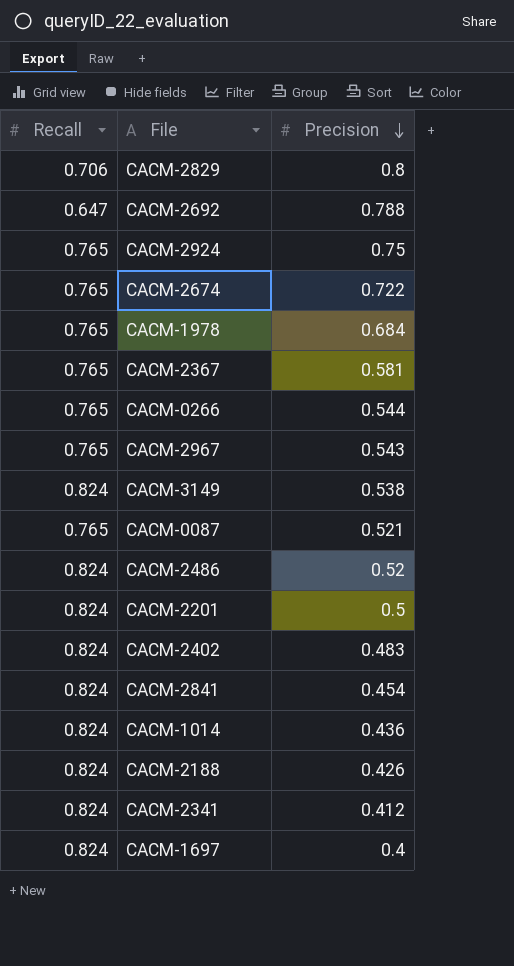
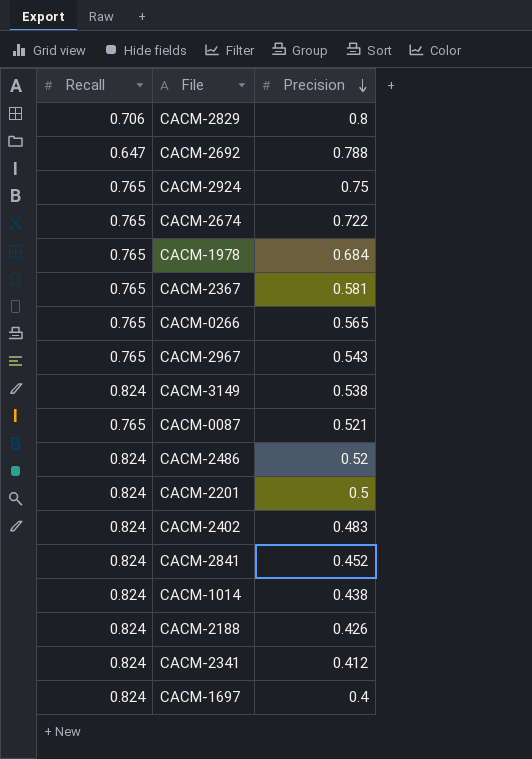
CACM-0266 | Precision: 0.544 -> 0.565
CACM-2841 | Precision: 0.454 -> 0.452
CACM-1014 | Precision: 0.436 -> 0.438

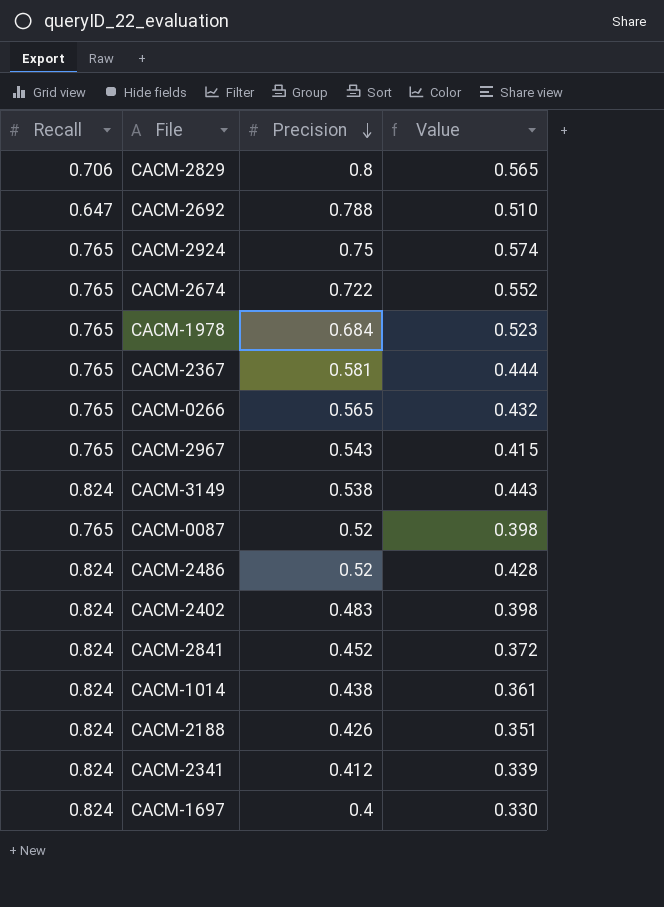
column Value | formula: none -> [Recall] * [Precision]
row CACM-2201: 0.824 | 0.5 -> none
CACM-0087 | Precision: 0.521 -> 0.52

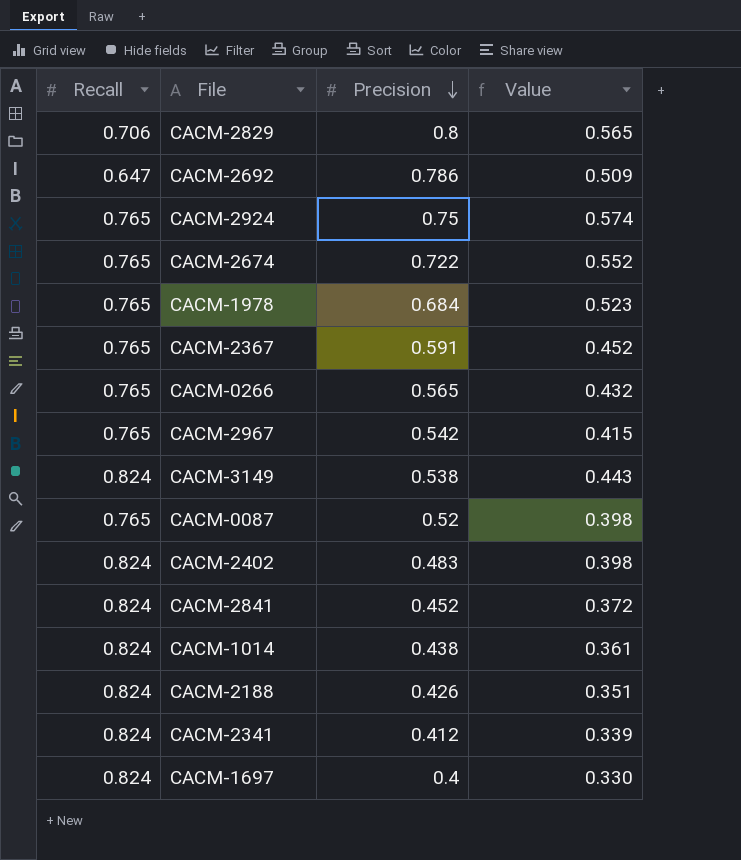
row CACM-2486: 0.824 | 0.52 | 0.428 -> none
CACM-2692 | Precision: 0.788 -> 0.786
CACM-2692 | Value: 0.510 -> 0.509
CACM-2367 | Precision: 0.581 -> 0.591
CACM-2367 | Value: 0.444 -> 0.452
CACM-2967 | Precision: 0.543 -> 0.542

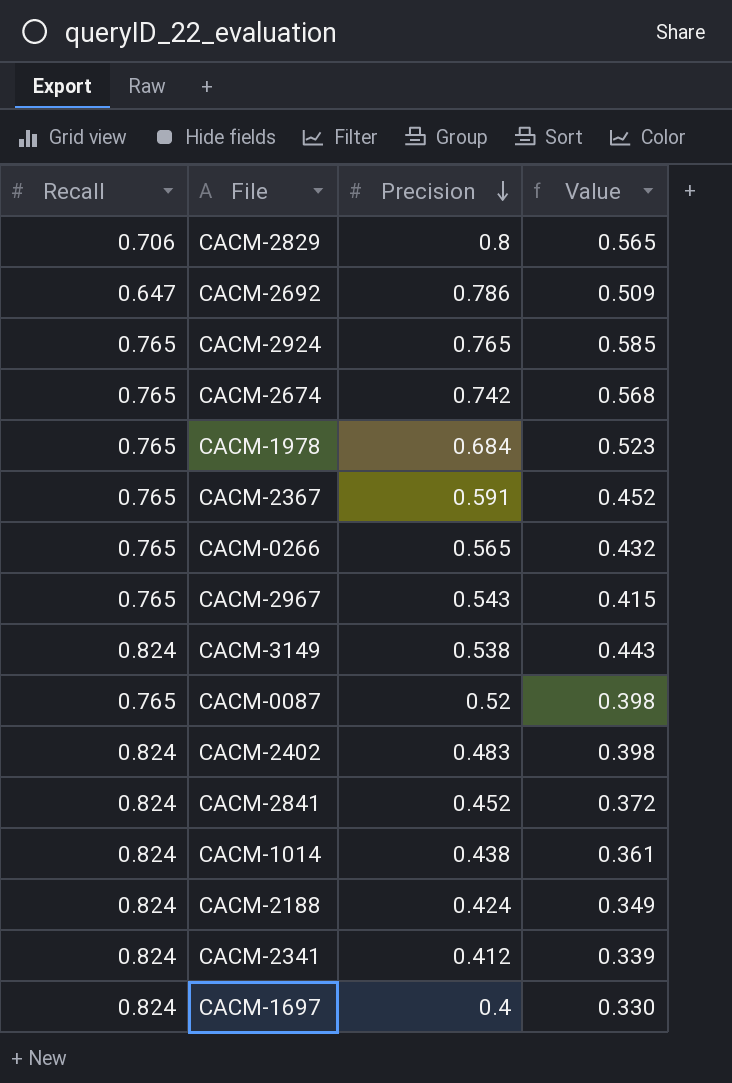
CACM-2924 | Precision: 0.75 -> 0.765
CACM-2924 | Value: 0.574 -> 0.585
CACM-2674 | Precision: 0.722 -> 0.742
CACM-2674 | Value: 0.552 -> 0.568
CACM-2967 | Precision: 0.542 -> 0.543
CACM-2188 | Precision: 0.426 -> 0.424
CACM-2188 | Value: 0.351 -> 0.349

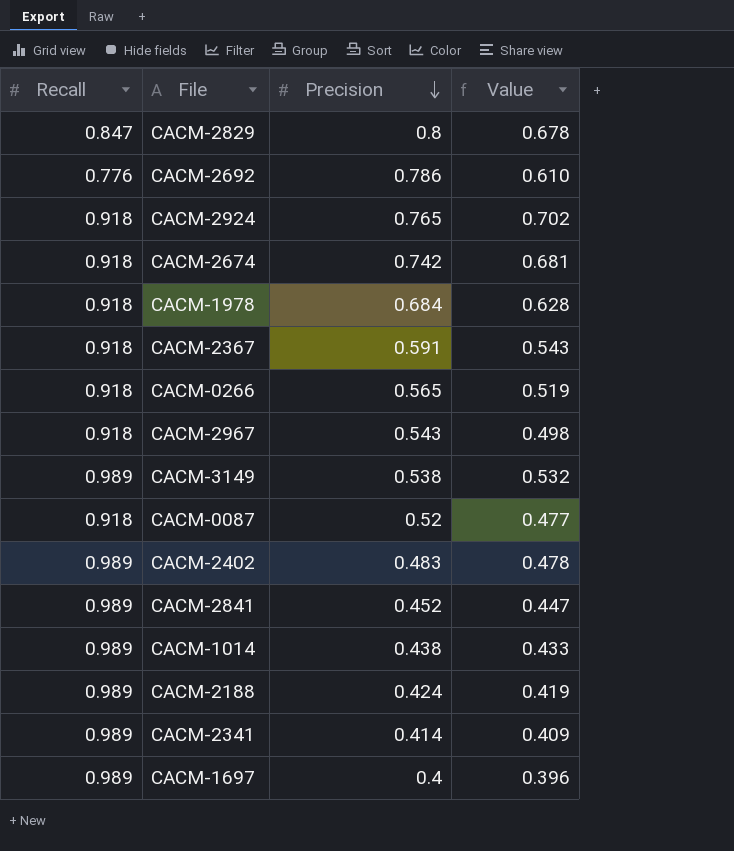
CACM-2829 | Recall: 0.706 -> 0.847
CACM-2829 | Value: 0.565 -> 0.678
CACM-2692 | Recall: 0.647 -> 0.776
CACM-2692 | Value: 0.509 -> 0.610
CACM-2924 | Recall: 0.765 -> 0.918
CACM-2924 | Value: 0.585 -> 0.702
CACM-2674 | Recall: 0.765 -> 0.918
CACM-2674 | Value: 0.568 -> 0.681
CACM-1978 | Recall: 0.765 -> 0.918
CACM-1978 | Value: 0.523 -> 0.628
CACM-2367 | Recall: 0.765 -> 0.918
CACM-2367 | Value: 0.452 -> 0.543
CACM-0266 | Recall: 0.765 -> 0.918
CACM-0266 | Value: 0.432 -> 0.519
CACM-2967 | Recall: 0.765 -> 0.918
CACM-2967 | Value: 0.415 -> 0.498
CACM-3149 | Recall: 0.824 -> 0.989
CACM-3149 | Value: 0.443 -> 0.532
CACM-0087 | Recall: 0.765 -> 0.918
CACM-0087 | Value: 0.398 -> 0.477
CACM-2402 | Recall: 0.824 -> 0.989
CACM-2402 | Value: 0.398 -> 0.478
CACM-2841 | Recall: 0.824 -> 0.989
CACM-2841 | Value: 0.372 -> 0.447
CACM-1014 | Recall: 0.824 -> 0.989
CACM-1014 | Value: 0.361 -> 0.433
CACM-2188 | Recall: 0.824 -> 0.989
CACM-2188 | Value: 0.349 -> 0.419
CACM-2341 | Recall: 0.824 -> 0.989
CACM-2341 | Precision: 0.412 -> 0.414
CACM-2341 | Value: 0.339 -> 0.409
CACM-1697 | Recall: 0.824 -> 0.989
CACM-1697 | Value: 0.330 -> 0.396

